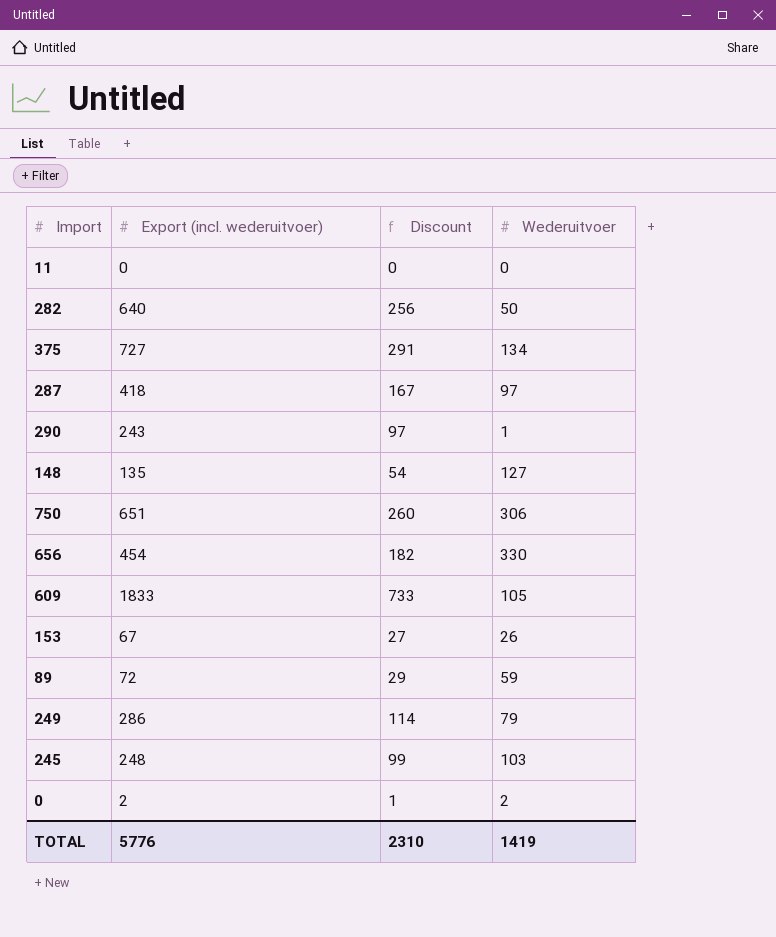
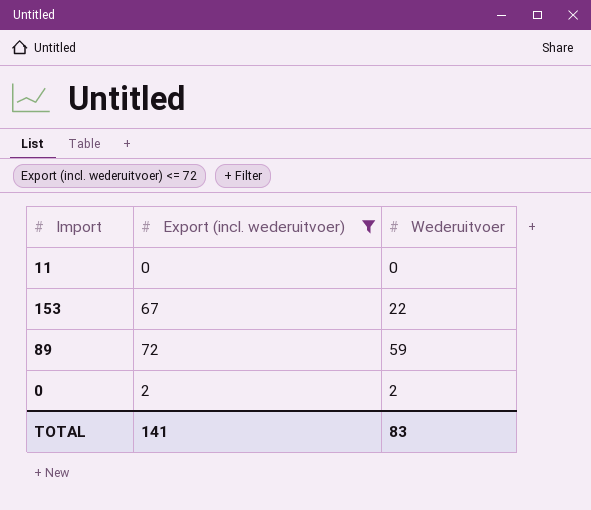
filter: none -> Export (incl. wederuitvoer) <= 72
column Discount | formula: [Export (incl. wederuitvoer)] * 0.4 -> none
153 | Wederuitvoer: 26 -> 22
TOTAL | Export (incl. wederuitvoer): 5776 -> 141
TOTAL | Wederuitvoer: 1419 -> 83

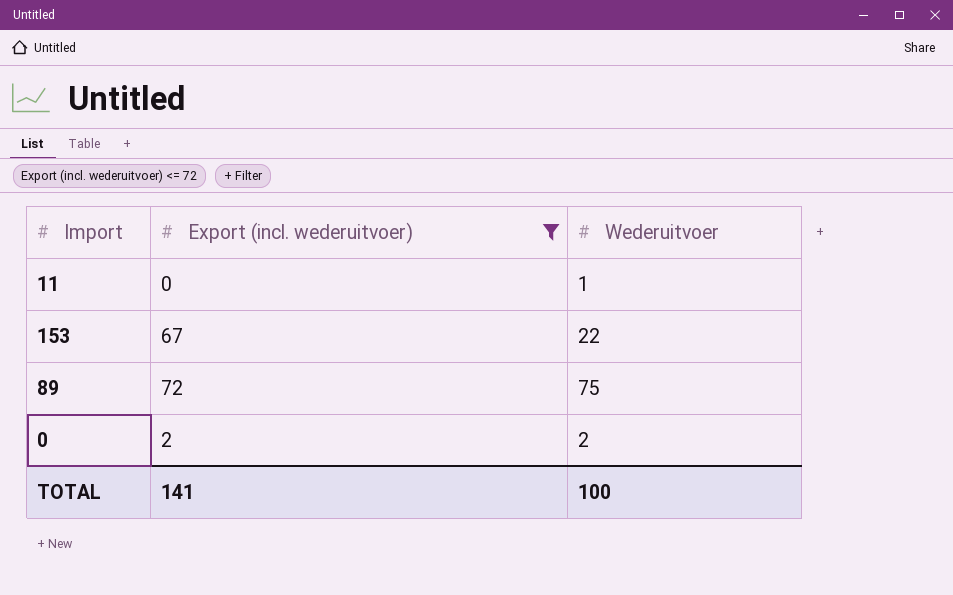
11 | Wederuitvoer: 0 -> 1
89 | Wederuitvoer: 59 -> 75
TOTAL | Wederuitvoer: 83 -> 100

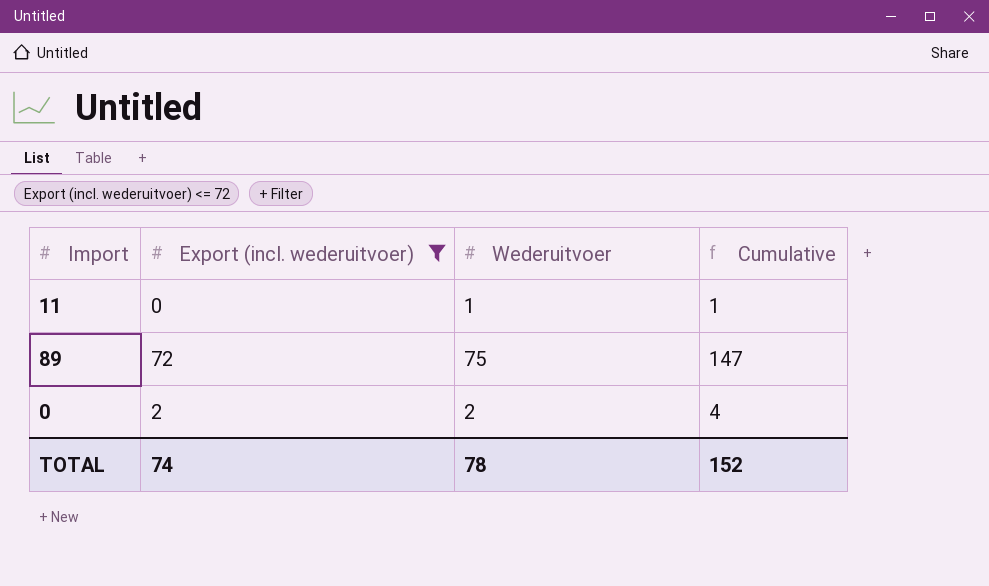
column Cumulative | formula: none -> [Export (incl. wederuitvoer)] + [Wederuitvoer]
row 153: 67 | 22 -> none
TOTAL | Export (incl. wederuitvoer): 141 -> 74
TOTAL | Wederuitvoer: 100 -> 78

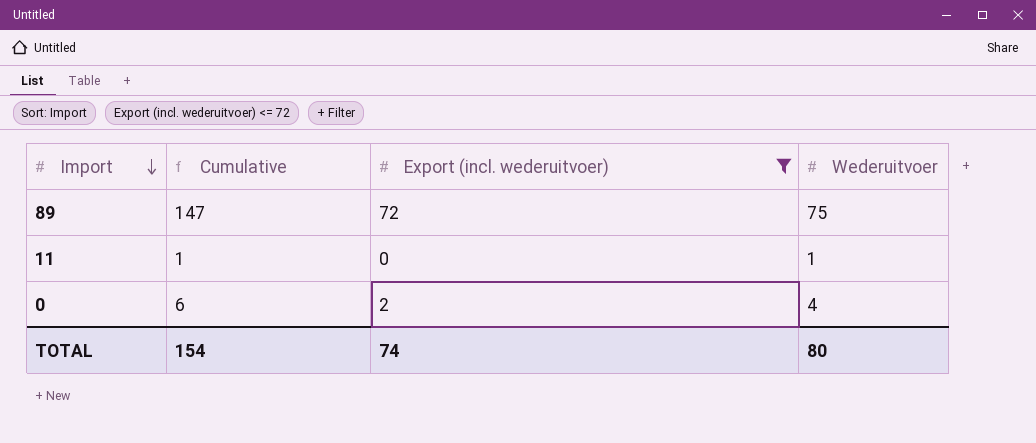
row order: none -> Import descending
column Cumulative | position: 4 -> 2
0 | Cumulative: 4 -> 6
0 | Wederuitvoer: 2 -> 4
TOTAL | Cumulative: 152 -> 154
TOTAL | Wederuitvoer: 78 -> 80

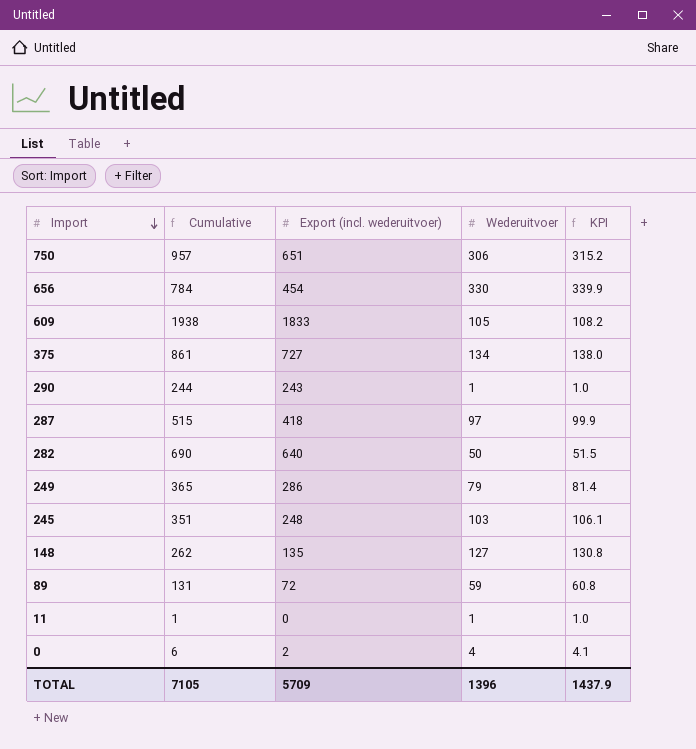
filter: Export (incl. wederuitvoer) <= 72 -> none
column KPI | formula: none -> [Wederuitvoer] * 1.03
89 | Cumulative: 147 -> 131
89 | Wederuitvoer: 75 -> 59
TOTAL | Cumulative: 154 -> 7105
TOTAL | Export (incl. wederuitvoer): 74 -> 5709
TOTAL | Wederuitvoer: 80 -> 1396

